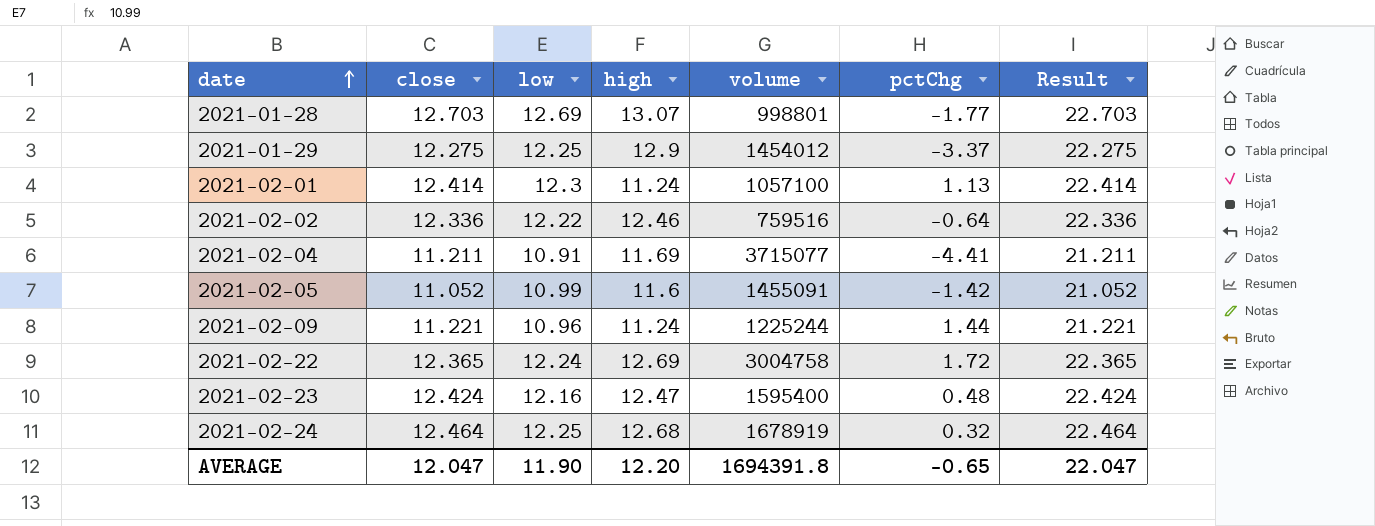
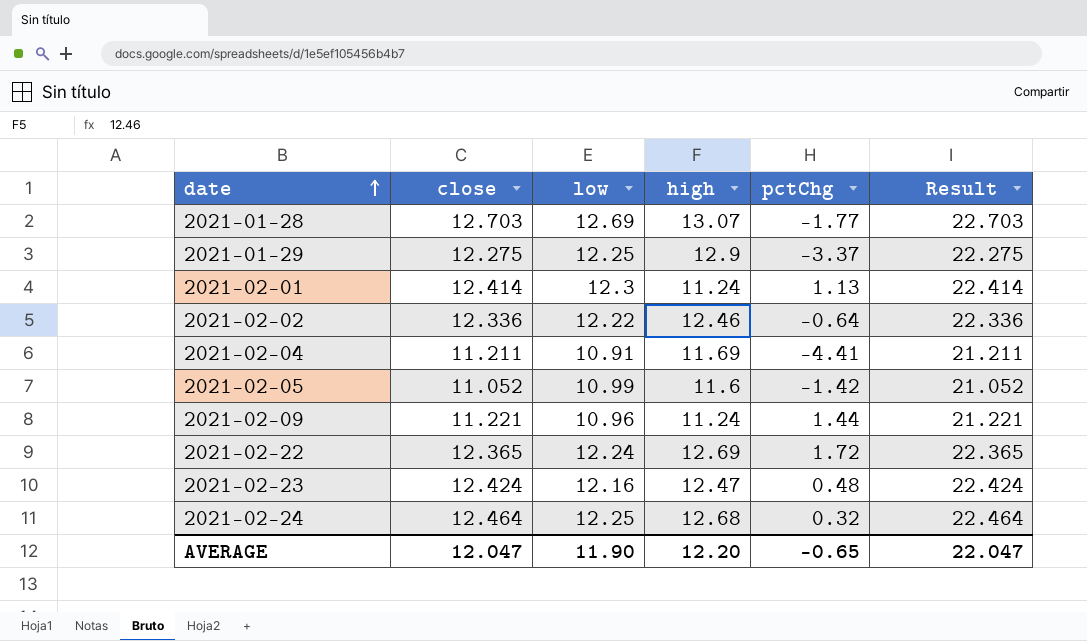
column volume | position: 5 -> none

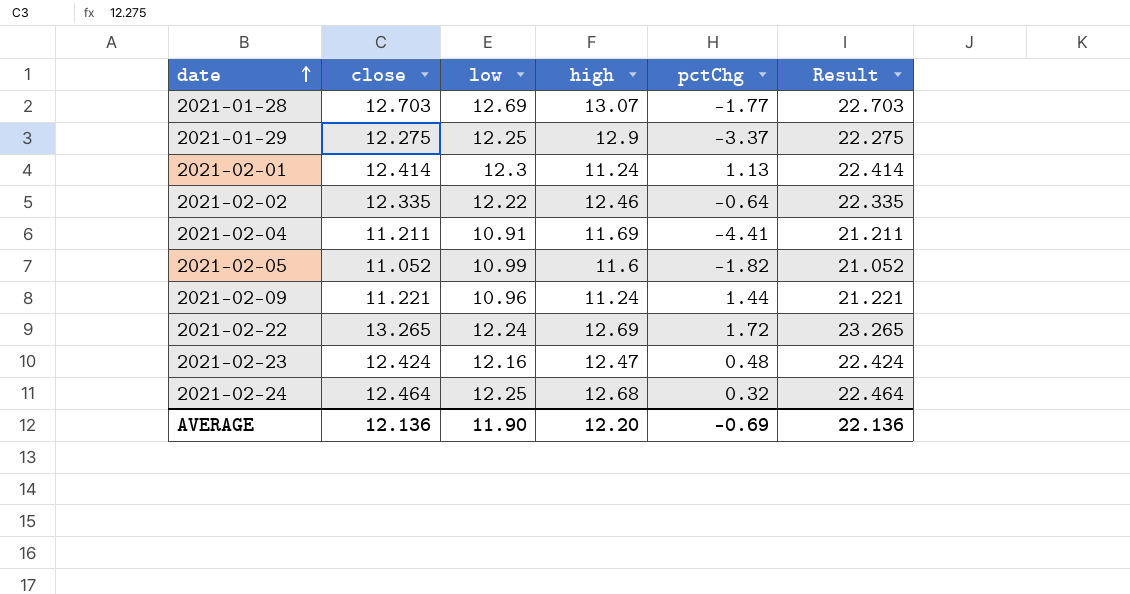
2021-02-02 | close: 12.336 -> 12.335
2021-02-02 | Result: 22.336 -> 22.335
2021-02-05 | pctChg: -1.42 -> -1.82
2021-02-22 | close: 12.365 -> 13.265
2021-02-22 | Result: 22.365 -> 23.265
AVERAGE | close: 12.047 -> 12.136
AVERAGE | pctChg: -0.65 -> -0.69
AVERAGE | Result: 22.047 -> 22.136

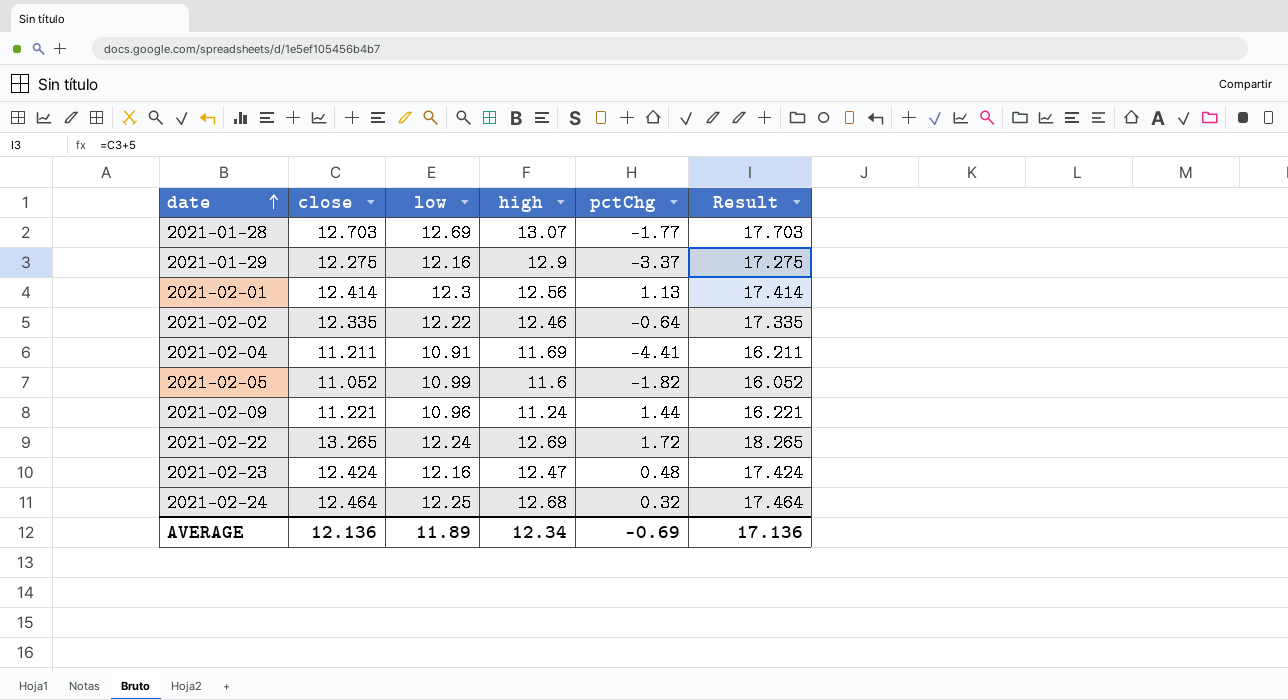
column Result | formula: [close] + 10 -> [close] + 5
2021-01-29 | low: 12.25 -> 12.16
2021-02-01 | high: 11.24 -> 12.56
AVERAGE | low: 11.90 -> 11.89
AVERAGE | high: 12.20 -> 12.34
AVERAGE | Result: 22.136 -> 17.136

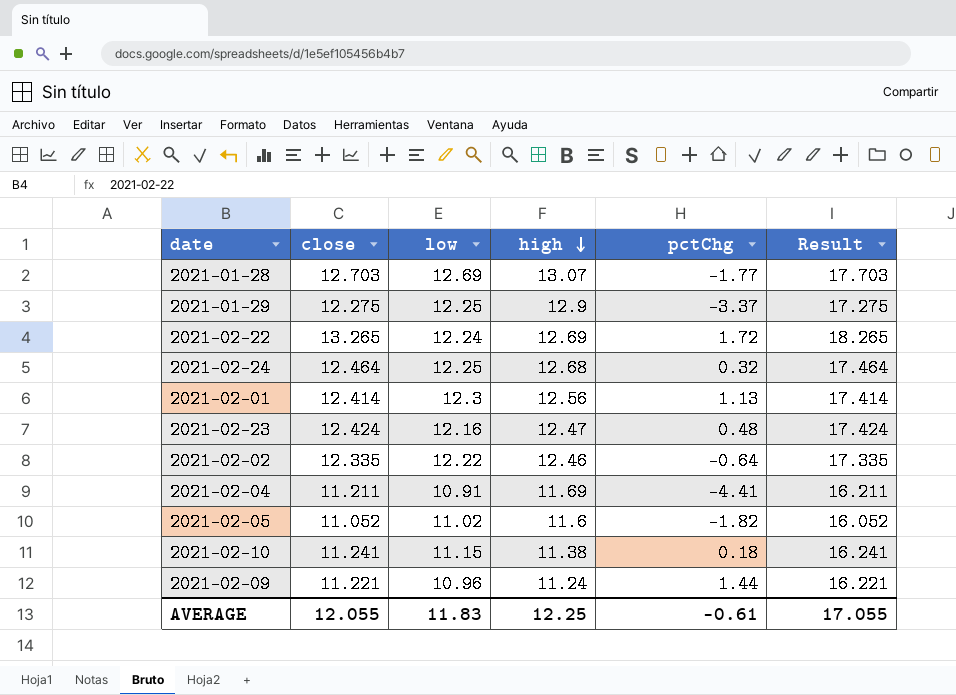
row order: date ascending -> high descending
2021-01-29 | low: 12.16 -> 12.25
2021-02-05 | low: 10.99 -> 11.02
row 2021-02-10: none -> 11.241 | 11.15 | 11.38 | 0.18 | 16.241
AVERAGE | close: 12.136 -> 12.055
AVERAGE | low: 11.89 -> 11.83
AVERAGE | high: 12.34 -> 12.25
AVERAGE | pctChg: -0.69 -> -0.61
AVERAGE | Result: 17.136 -> 17.055

